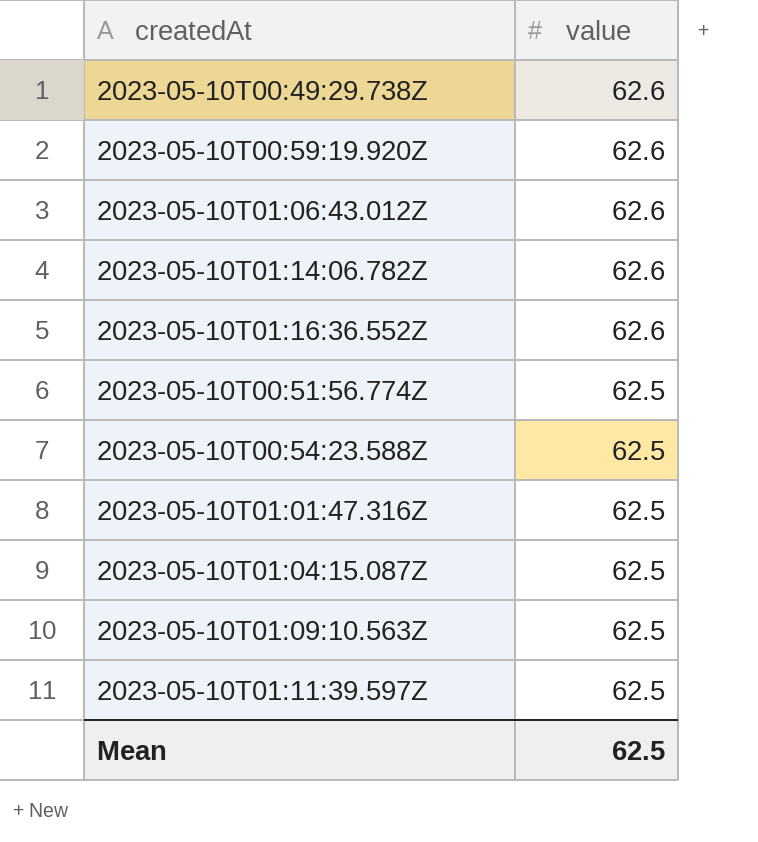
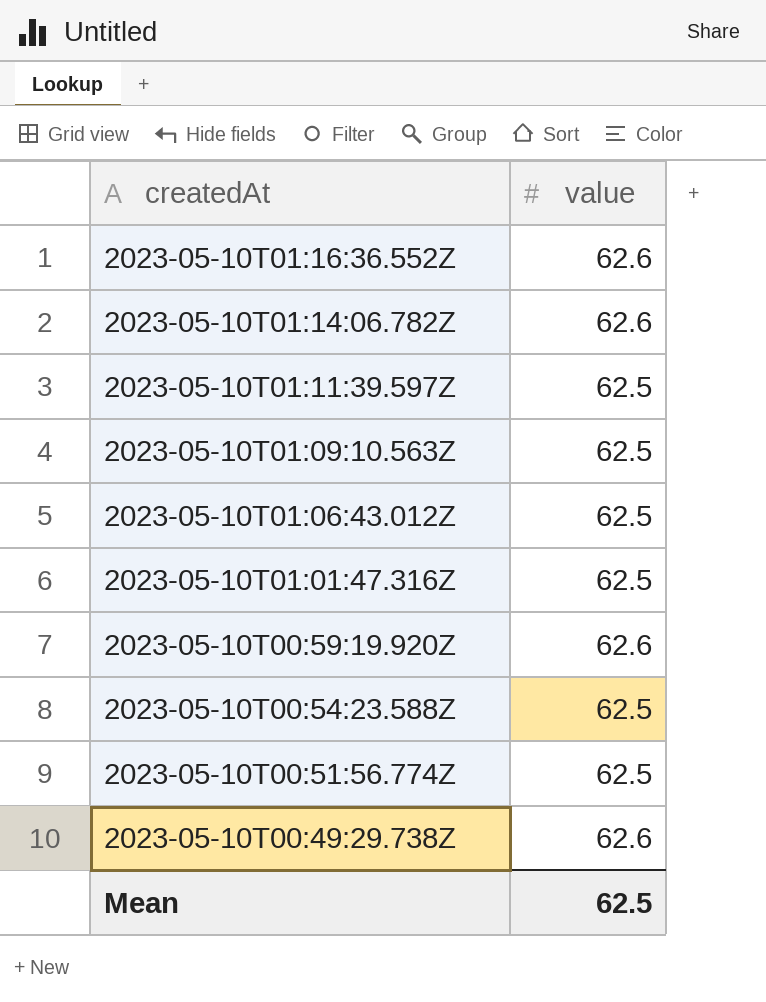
row order: value descending -> createdAt descending
row 2023-05-10T01:04:15.087Z: 62.5 -> none
2023-05-10T01:06:43.012Z | value: 62.6 -> 62.5

